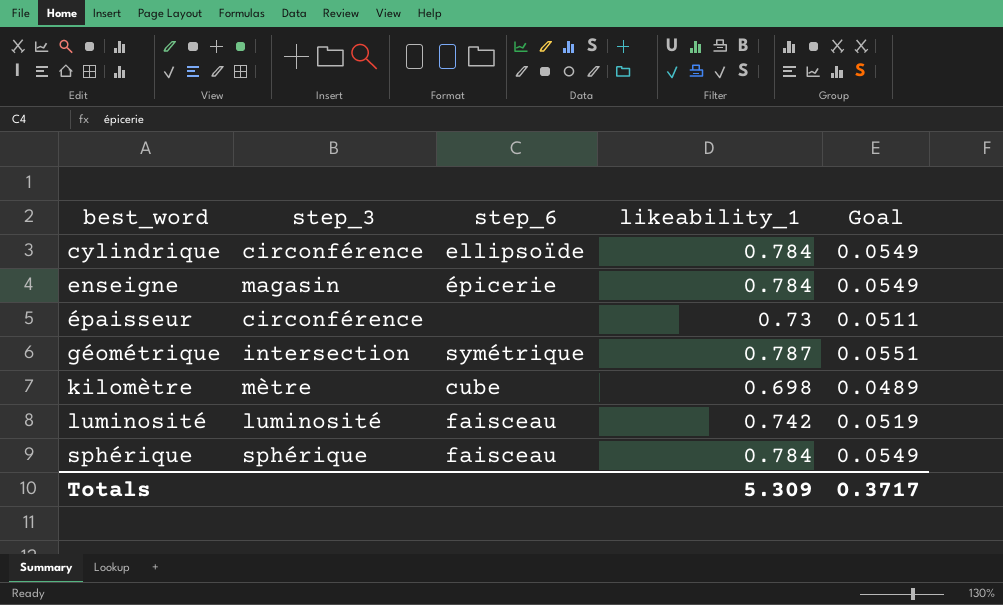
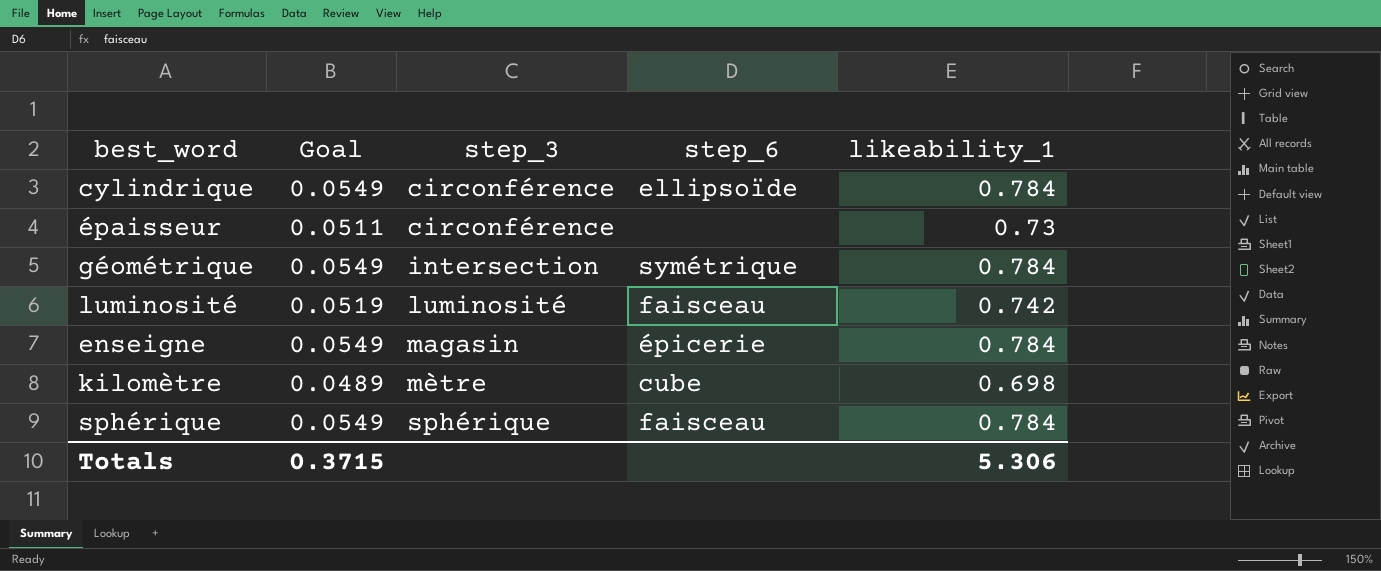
row order: best_word ascending -> step_3 ascending
column Goal | position: 5 -> 2
géométrique | Goal: 0.0551 -> 0.0549
géométrique | likeability_1: 0.787 -> 0.784
Totals | Goal: 0.3717 -> 0.3715
Totals | likeability_1: 5.309 -> 5.306

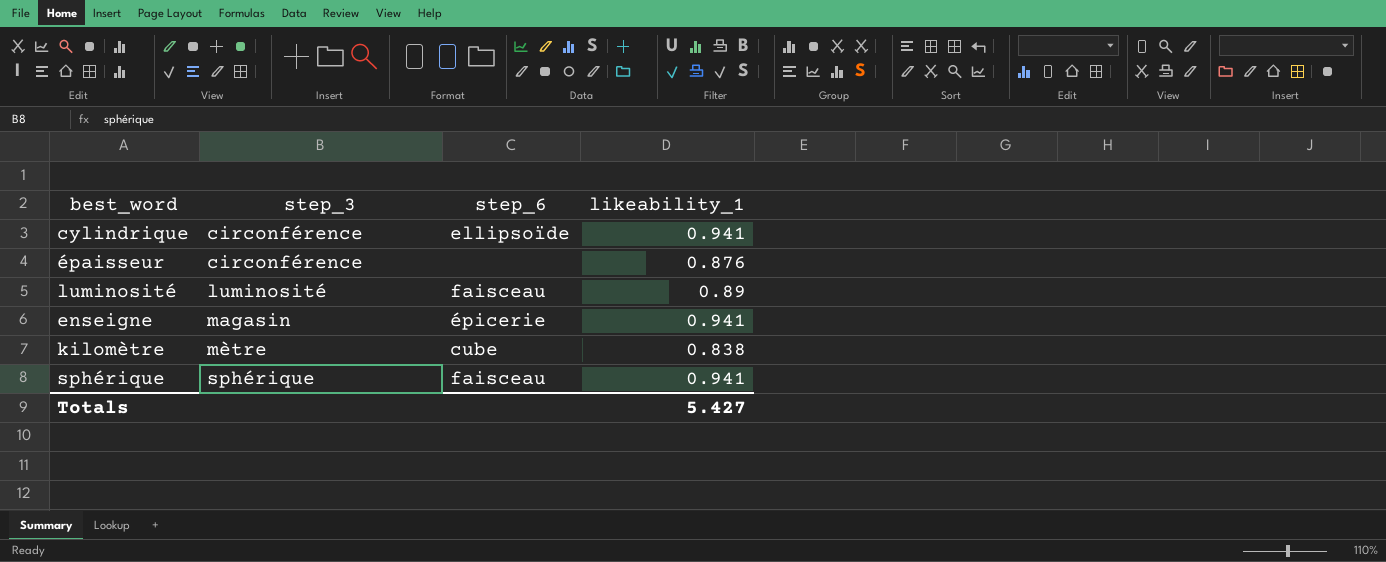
column Goal | formula: [likeability_1] * 0.07 -> none
row géométrique: 0.0549 | intersection | symétrique | 0.784 -> none
cylindrique | likeability_1: 0.784 -> 0.941
épaisseur | likeability_1: 0.73 -> 0.876
luminosité | likeability_1: 0.742 -> 0.89
enseigne | likeability_1: 0.784 -> 0.941
kilomètre | likeability_1: 0.698 -> 0.838
sphérique | likeability_1: 0.784 -> 0.941
Totals | likeability_1: 5.306 -> 5.427

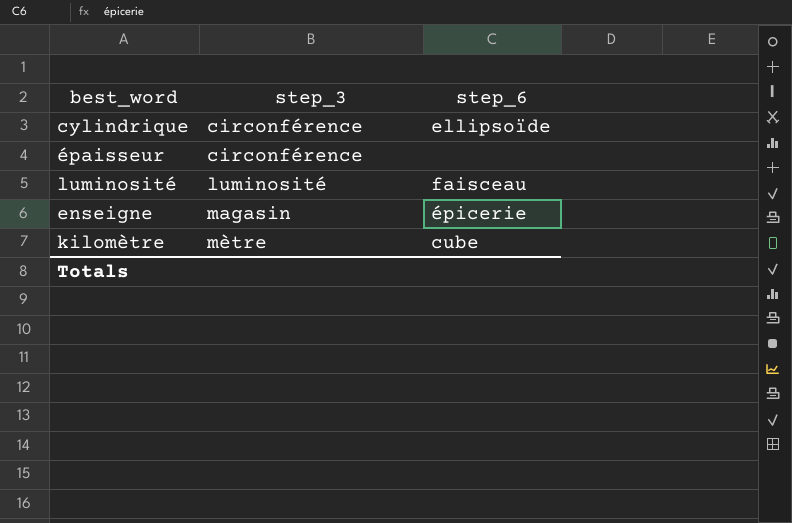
column likeability_1 | position: 4 -> none
row sphérique: sphérique | faisceau | 0.941 -> none

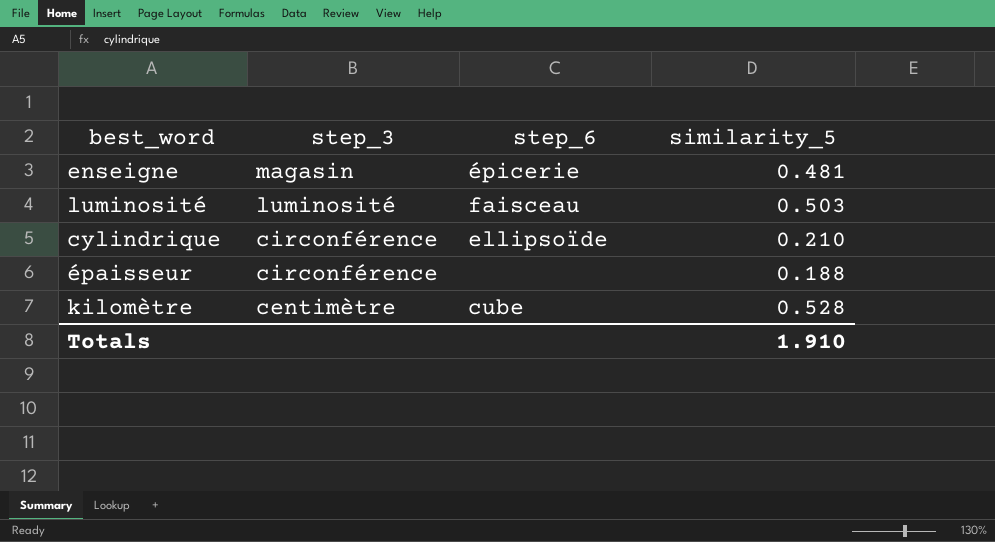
row order: step_3 ascending -> step_3 descending
column similarity_5 | position: none -> 4
kilomètre | step_3: mètre -> centimètre

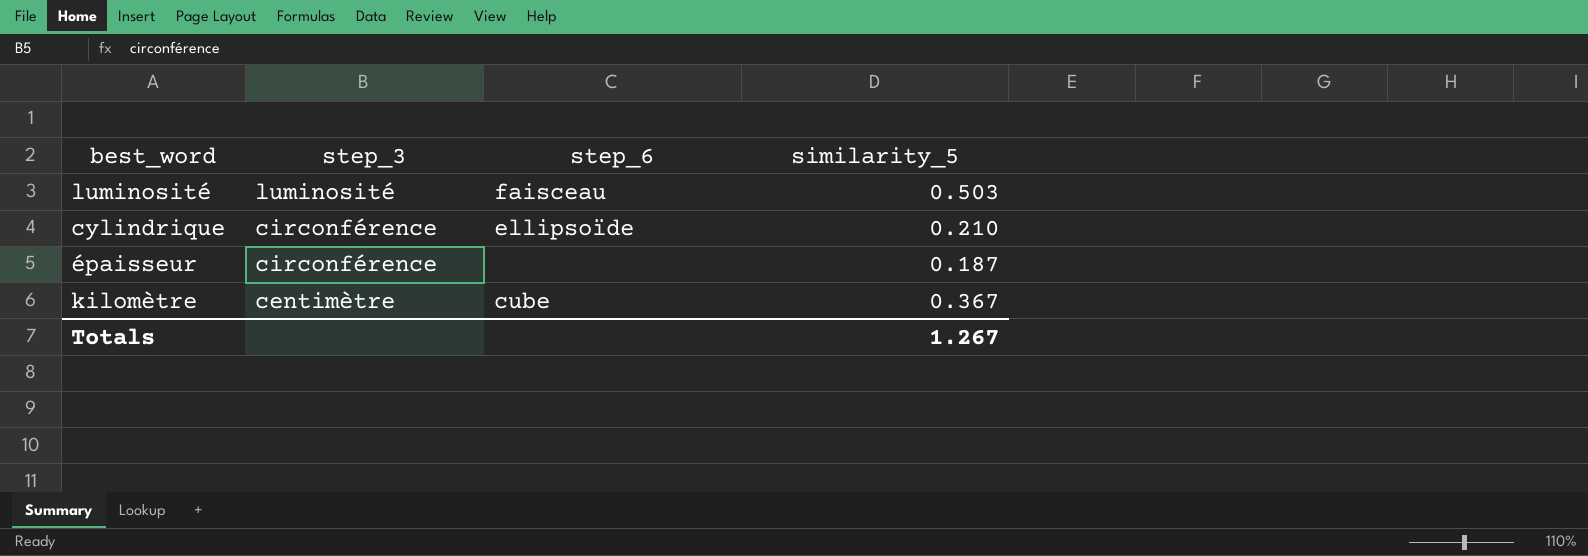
row enseigne: magasin | épicerie | 0.481 -> none
épaisseur | similarity_5: 0.188 -> 0.187
kilomètre | similarity_5: 0.528 -> 0.367
Totals | similarity_5: 1.910 -> 1.267

